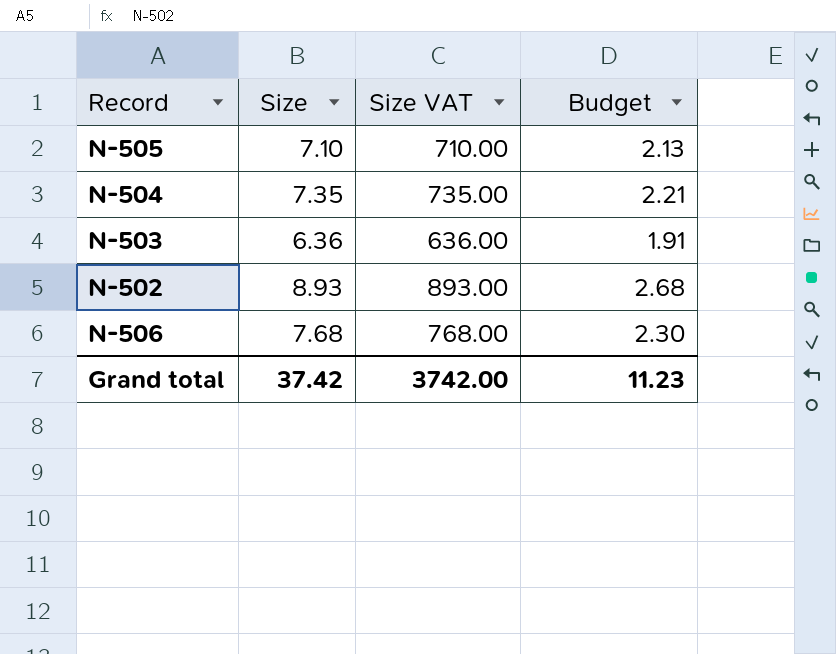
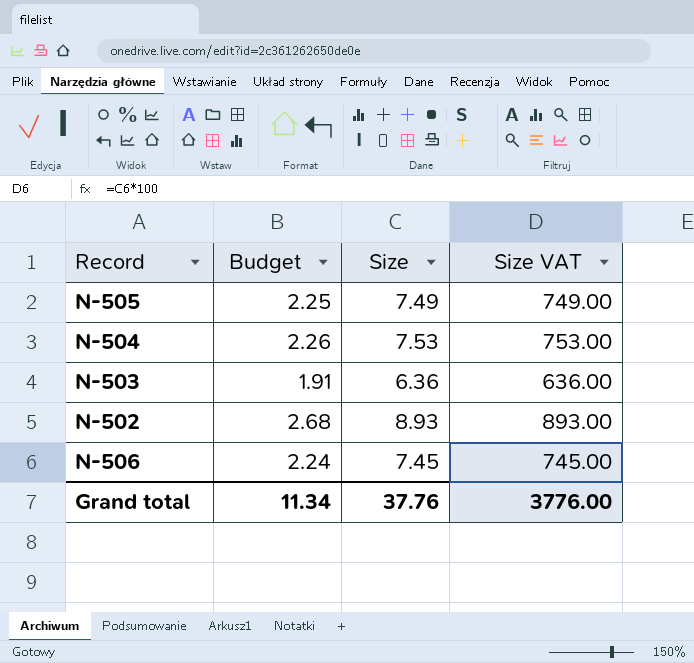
column Budget | position: 4 -> 2
N-505 | Budget: 2.13 -> 2.25
N-505 | Size: 7.10 -> 7.49
N-505 | Size VAT: 710.00 -> 749.00
N-504 | Budget: 2.21 -> 2.26
N-504 | Size: 7.35 -> 7.53
N-504 | Size VAT: 735.00 -> 753.00
N-506 | Budget: 2.30 -> 2.24
N-506 | Size: 7.68 -> 7.45
N-506 | Size VAT: 768.00 -> 745.00
Grand total | Budget: 11.23 -> 11.34
Grand total | Size: 37.42 -> 37.76
Grand total | Size VAT: 3742.00 -> 3776.00

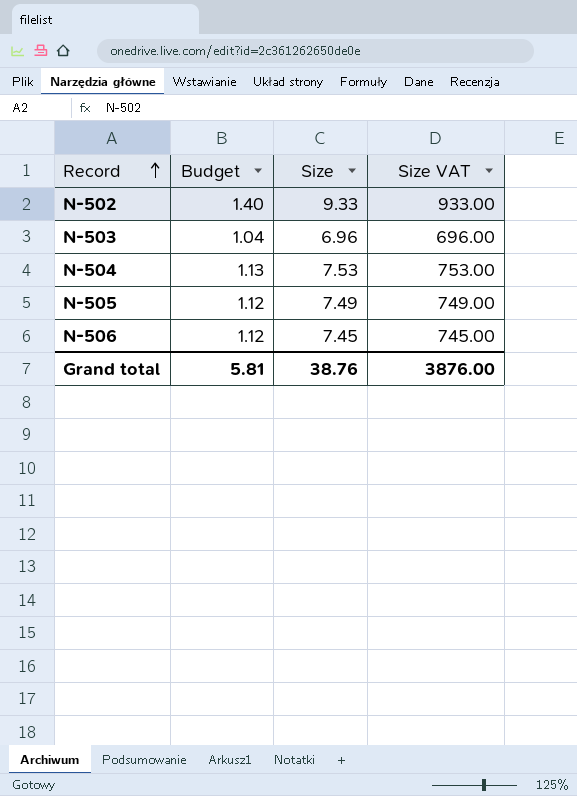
row order: none -> Record ascending
column Budget | formula: [Size] * 0.3 -> [Size] * 0.15
N-502 | Size: 8.93 -> 9.33
N-502 | Size VAT: 893.00 -> 933.00
N-503 | Size: 6.36 -> 6.96
N-503 | Size VAT: 636.00 -> 696.00
Grand total | Budget: 11.34 -> 5.81
Grand total | Size: 37.76 -> 38.76
Grand total | Size VAT: 3776.00 -> 3876.00

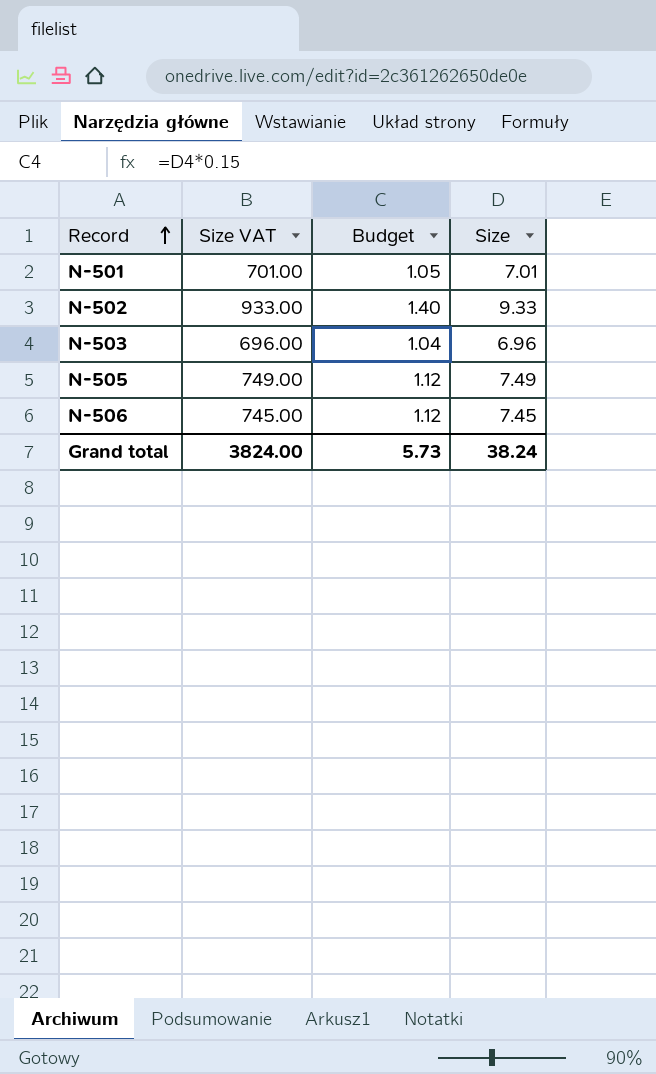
column Size VAT | position: 4 -> 2
row N-504: 1.13 | 7.53 | 753.00 -> none
row N-501: none -> 701.00 | 1.05 | 7.01
Grand total | Size VAT: 3876.00 -> 3824.00
Grand total | Budget: 5.81 -> 5.73
Grand total | Size: 38.76 -> 38.24

